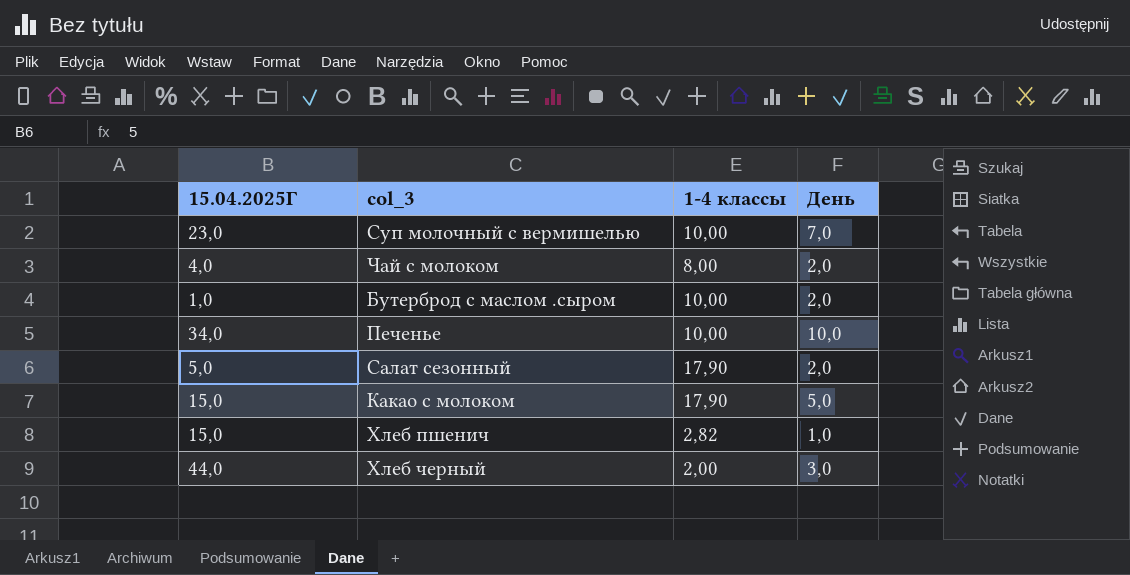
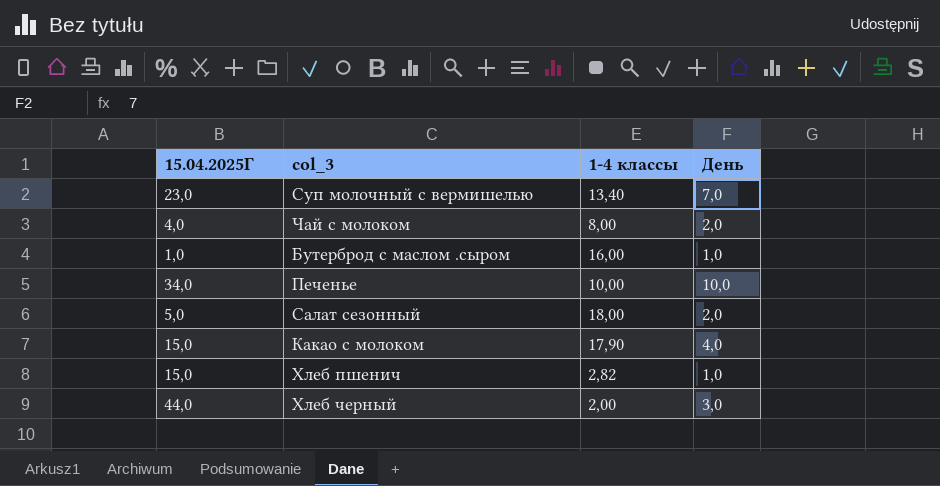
Суп молочный с вермишелью | 1-4 классы: 10,00 -> 13,40
Бутерброд с маслом .сыром | 1-4 классы: 10,00 -> 16,00
Бутерброд с маслом .сыром | День: 2,0 -> 1,0
Салат сезонный | 1-4 классы: 17,90 -> 18,00
Какао с молоком | День: 5,0 -> 4,0

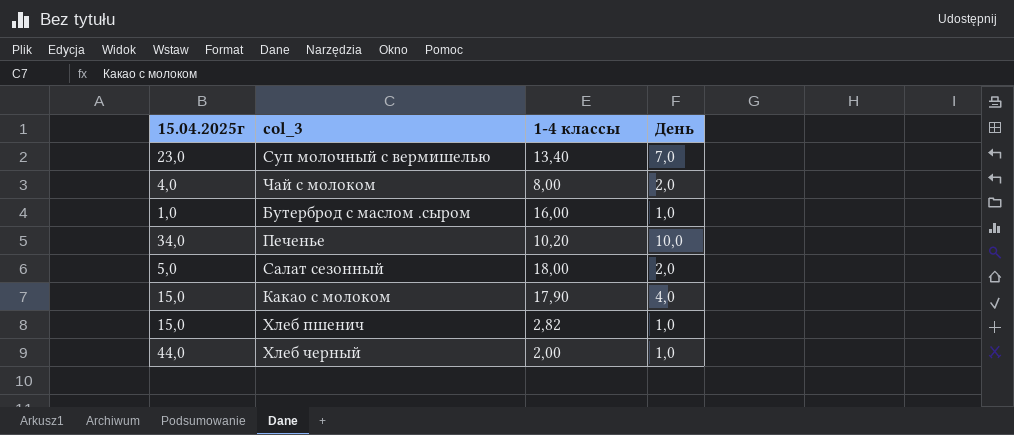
column name: 15.04.2025Г -> 15.04.2025г
Печенье | 1-4 классы: 10,00 -> 10,20
Хлеб черный | День: 3,0 -> 1,0

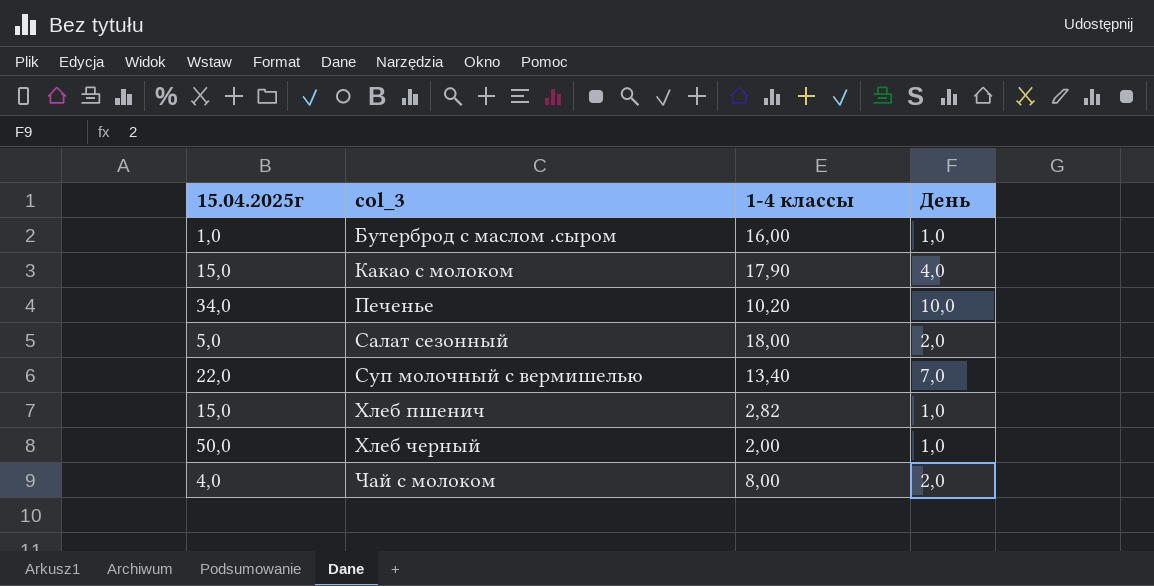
row order: none -> col_3 ascending
Суп молочный с вермишелью | 15.04.2025г: 23,0 -> 22,0
Хлеб черный | 15.04.2025г: 44,0 -> 50,0

